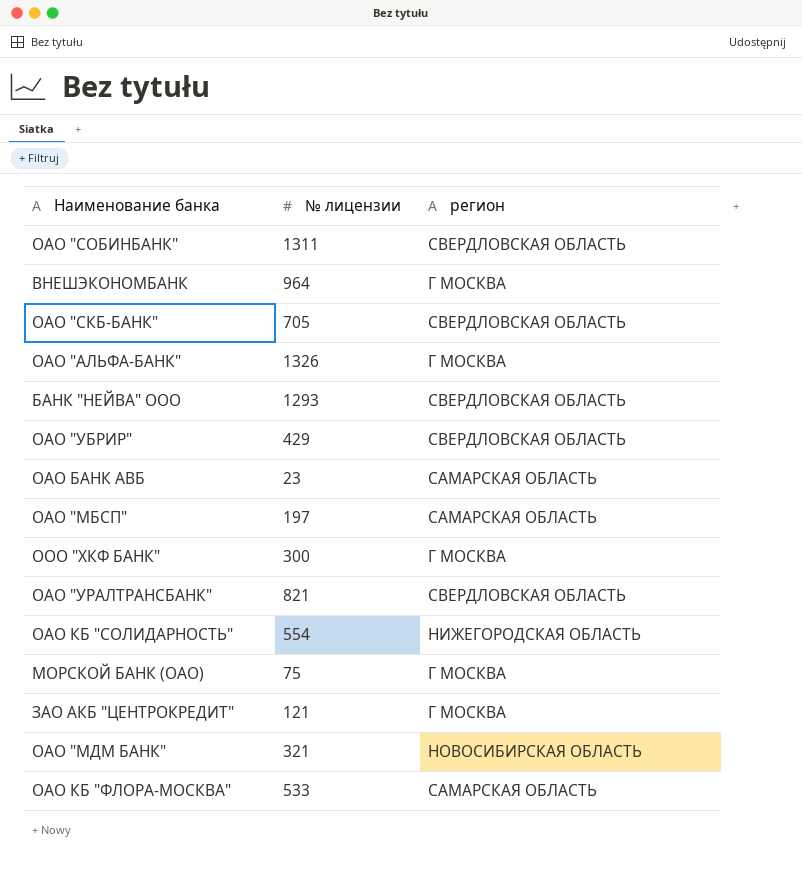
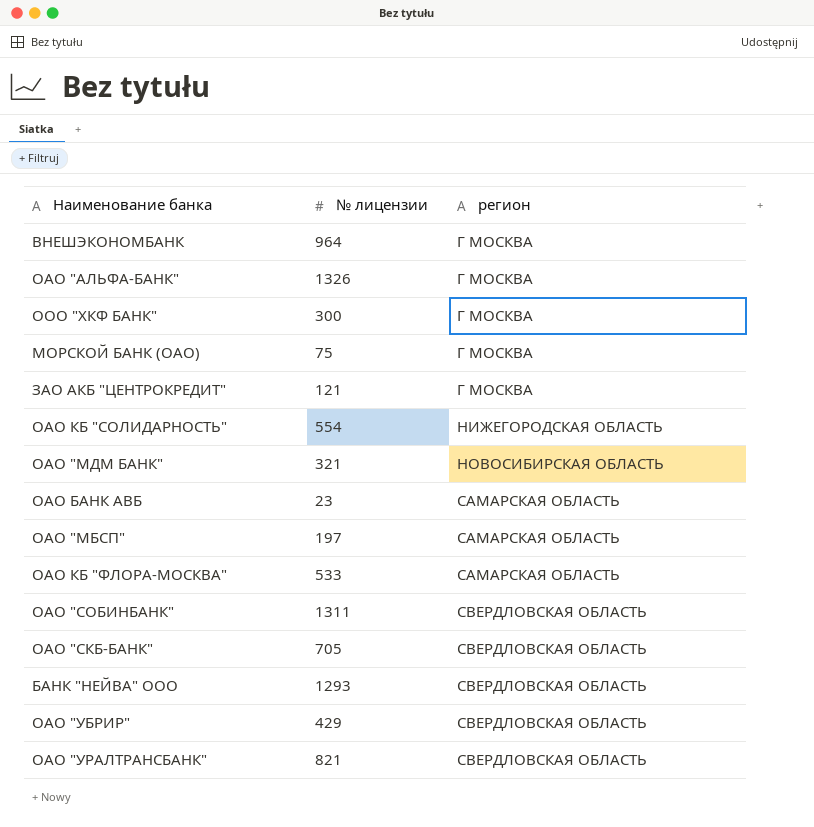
row order: none -> регион ascending

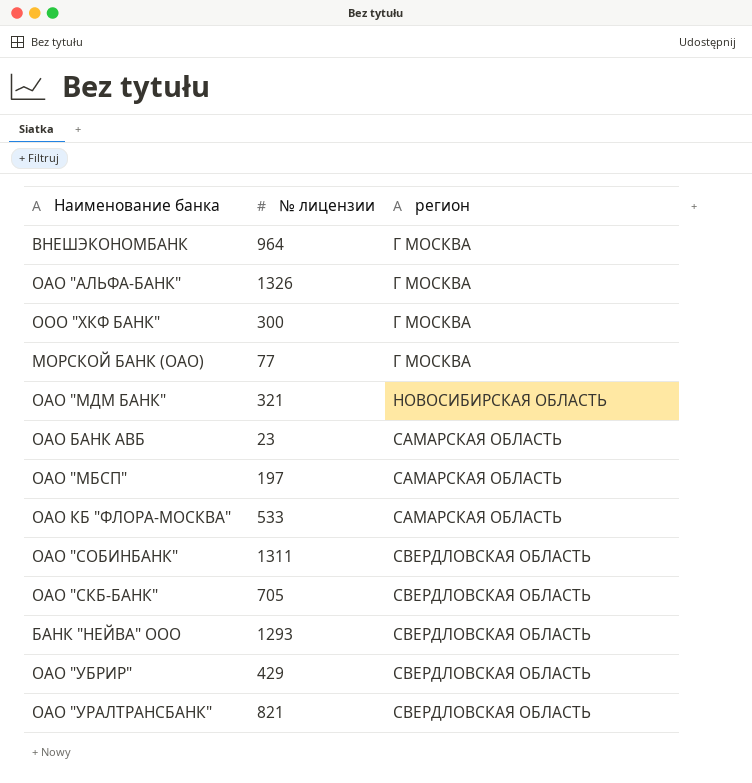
row ЗАО АКБ "ЦЕНТРОКРЕДИТ": 121 | Г МОСКВА -> none
row ОАО КБ "СОЛИДАРНОСТЬ": 554 | НИЖЕГОРОДСКАЯ ОБЛАСТЬ -> none
МОРСКОЙ БАНК (ОАО) | № лицензии: 75 -> 77

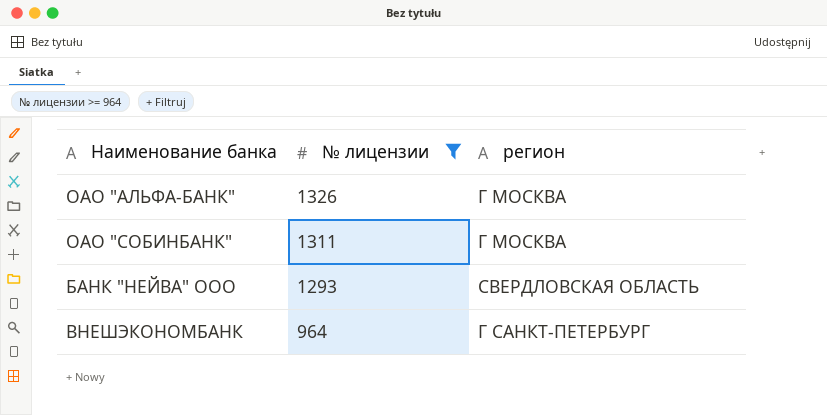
filter: none -> № лицензии >= 964
row order: регион ascending -> № лицензии descending
ОАО "СОБИНБАНК" | регион: СВЕРДЛОВСКАЯ ОБЛАСТЬ -> Г МОСКВА
ВНЕШЭКОНОМБАНК | регион: Г МОСКВА -> Г САНКТ-ПЕТЕРБУРГ

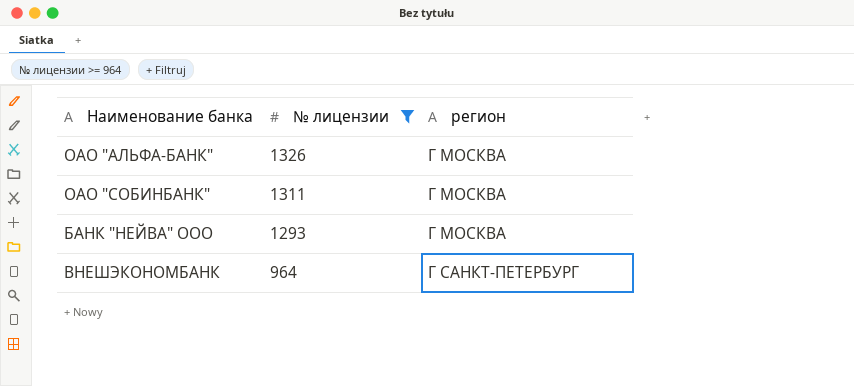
БАНК "НЕЙВА" ООО | регион: СВЕРДЛОВСКАЯ ОБЛАСТЬ -> Г МОСКВА

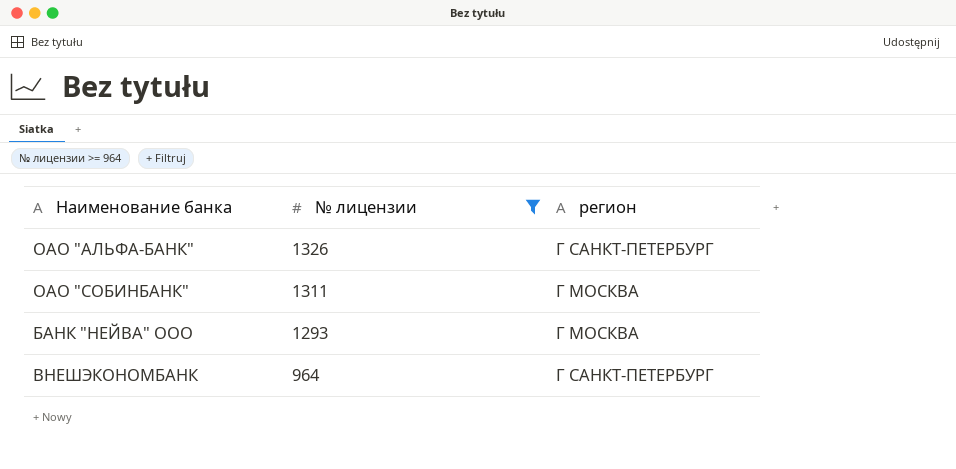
ОАО "АЛЬФА-БАНК" | регион: Г МОСКВА -> Г САНКТ-ПЕТЕРБУРГ

